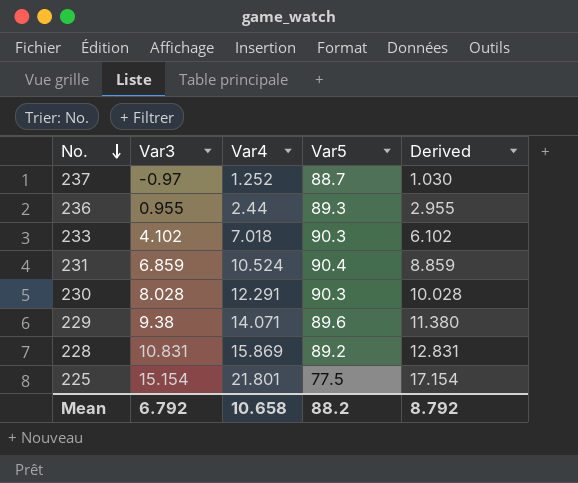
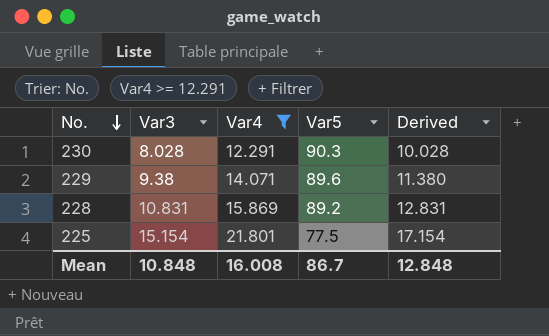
filter: none -> Var4 >= 12.291
Mean | Var3: 6.792 -> 10.848
Mean | Var4: 10.658 -> 16.008
Mean | Var5: 88.2 -> 86.7
Mean | Derived: 8.792 -> 12.848

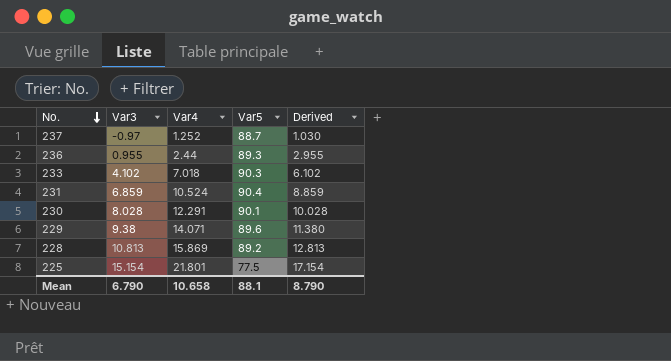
filter: Var4 >= 12.291 -> none
230 | Var5: 90.3 -> 90.1
228 | Var3: 10.831 -> 10.813
228 | Derived: 12.831 -> 12.813
Mean | Var3: 10.848 -> 6.790
Mean | Var4: 16.008 -> 10.658
Mean | Var5: 86.7 -> 88.1
Mean | Derived: 12.848 -> 8.790

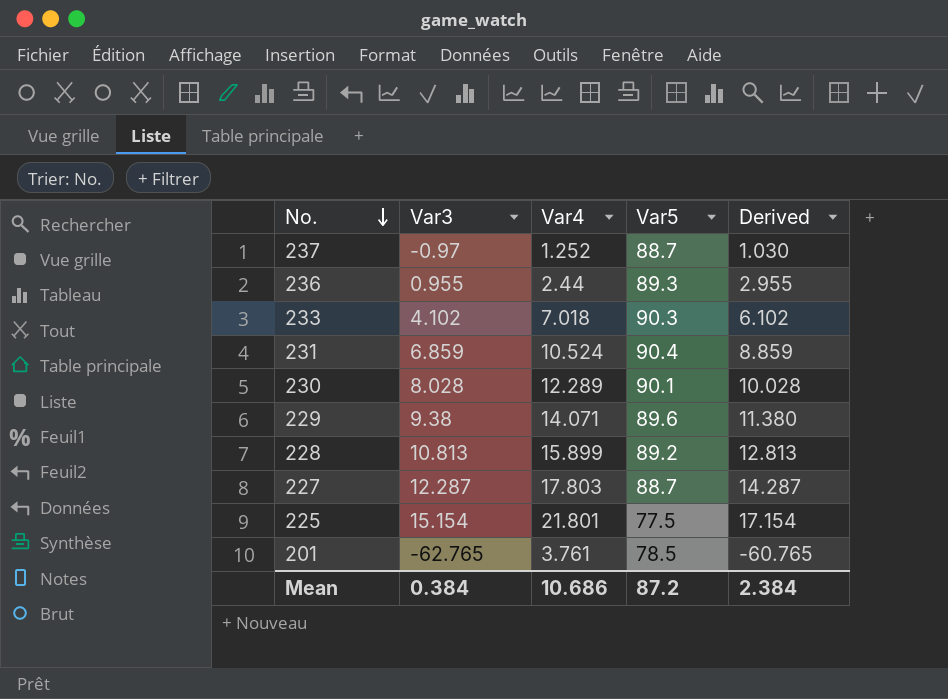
230 | Var4: 12.291 -> 12.289
228 | Var4: 15.869 -> 15.899
row 227: none -> 12.287 | 17.803 | 88.7 | 14.287
row 201: none -> -62.765 | 3.761 | 78.5 | -60.765
Mean | Var3: 6.790 -> 0.384
Mean | Var4: 10.658 -> 10.686
Mean | Var5: 88.1 -> 87.2
Mean | Derived: 8.790 -> 2.384

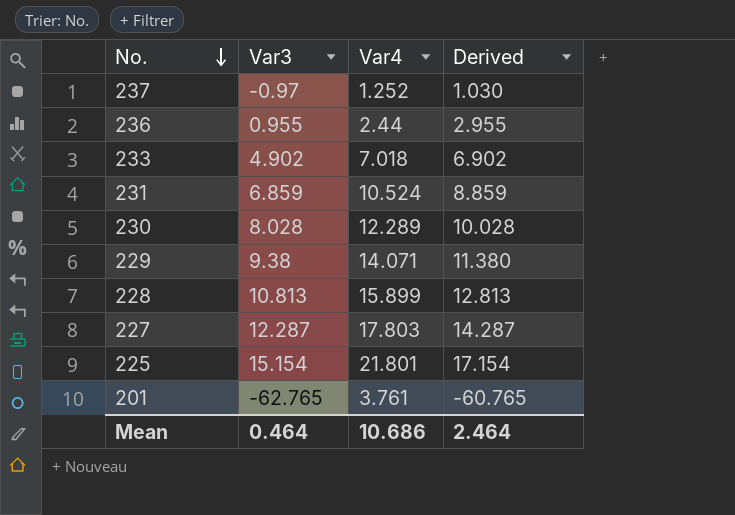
column Var5 | position: 4 -> none
233 | Var3: 4.102 -> 4.902
233 | Derived: 6.102 -> 6.902
Mean | Var3: 0.384 -> 0.464
Mean | Derived: 2.384 -> 2.464

